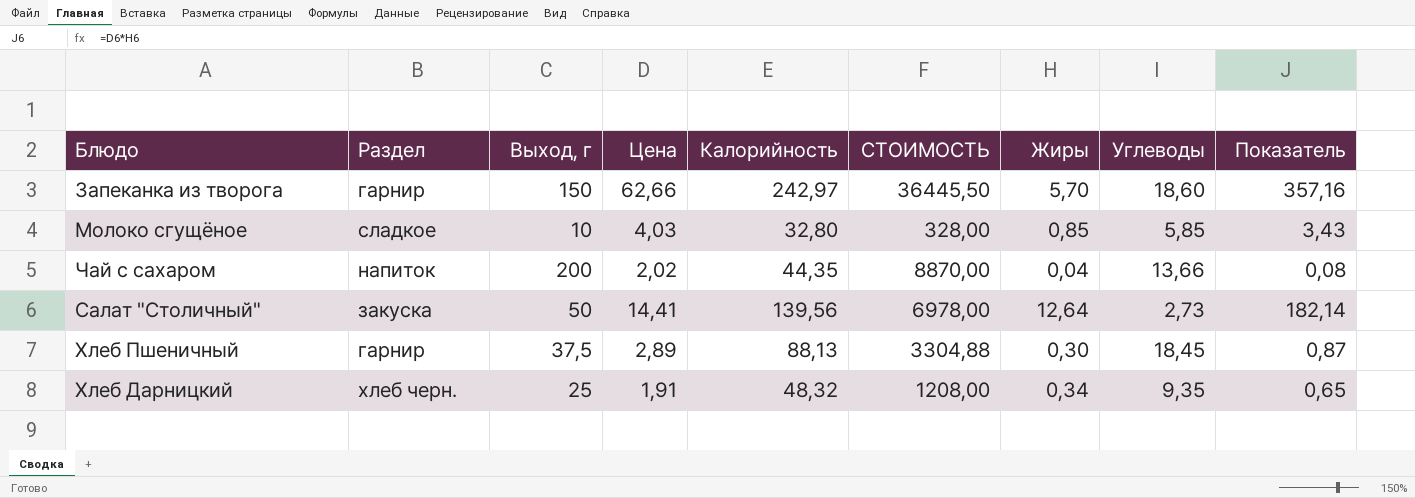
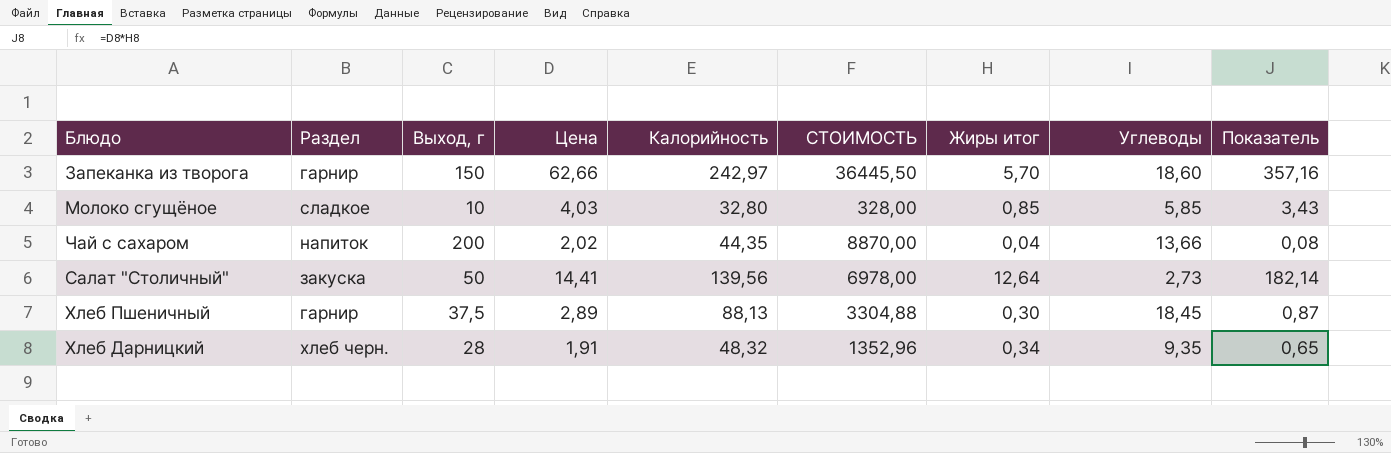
column name: Жиры -> Жиры итог
Хлеб Дарницкий | Выход, г: 25 -> 28
Хлеб Дарницкий | СТОИМОСТЬ: 1208,00 -> 1352,96

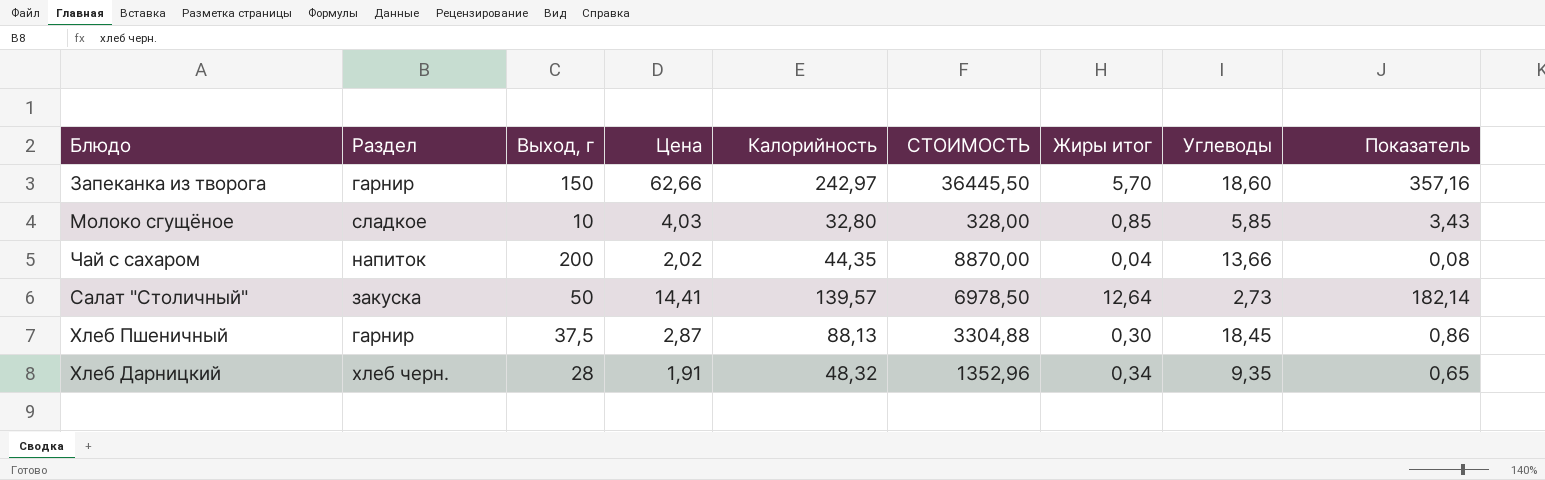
Салат "Столичный" | Калорийность: 139,56 -> 139,57
Салат "Столичный" | СТОИМОСТЬ: 6978,00 -> 6978,50
Хлеб Пшеничный | Цена: 2,89 -> 2,87
Хлеб Пшеничный | Показатель: 0,87 -> 0,86

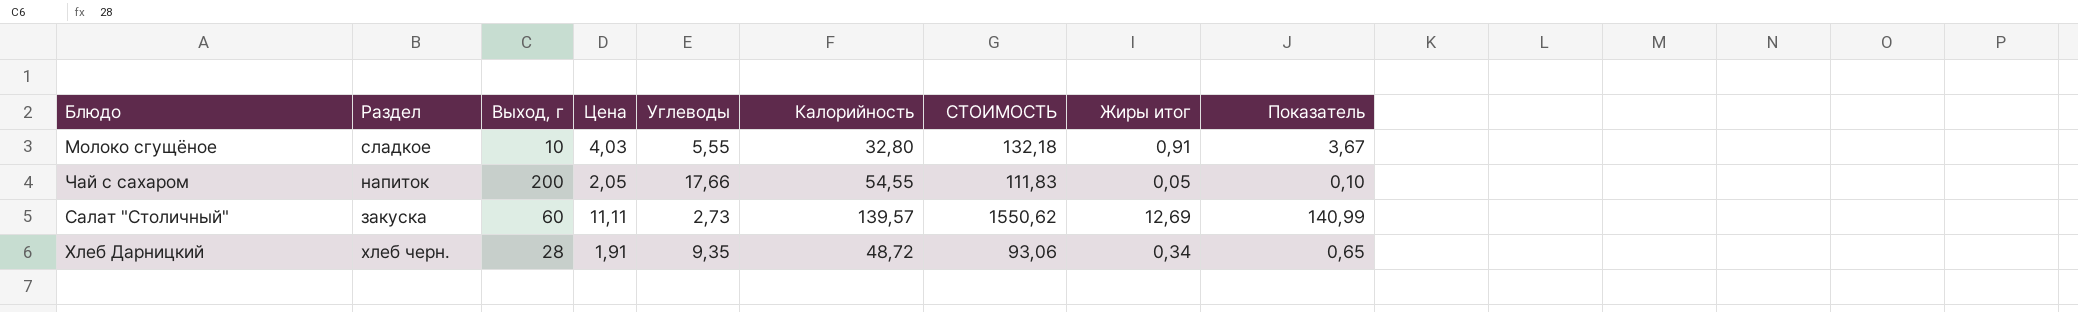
column Углеводы | position: 8 -> 5
column СТОИМОСТЬ | formula: [Выход, г] * [Калорийность] -> [Цена] * [Калорийность]
row Запеканка из творога: гарнир | 150 | 62,66 | 242,97 | 36445,50 | 5,70 | 18,60 | 357,16 -> none
row Хлеб Пшеничный: гарнир | 37,5 | 2,87 | 88,13 | 3304,88 | 0,30 | 18,45 | 0,86 -> none
Молоко сгущёное | Углеводы: 5,85 -> 5,55
Молоко сгущёное | Жиры итог: 0,85 -> 0,91
Молоко сгущёное | Показатель: 3,43 -> 3,67
Чай с сахаром | Цена: 2,02 -> 2,05
Чай с сахаром | Углеводы: 13,66 -> 17,66
Чай с сахаром | Калорийность: 44,35 -> 54,55
Чай с сахаром | Жиры итог: 0,04 -> 0,05
Чай с сахаром | Показатель: 0,08 -> 0,10
Салат "Столичный" | Выход, г: 50 -> 60
Салат "Столичный" | Цена: 14,41 -> 11,11
Салат "Столичный" | Жиры итог: 12,64 -> 12,69
Салат "Столичный" | Показатель: 182,14 -> 140,99
Хлеб Дарницкий | Калорийность: 48,32 -> 48,72

